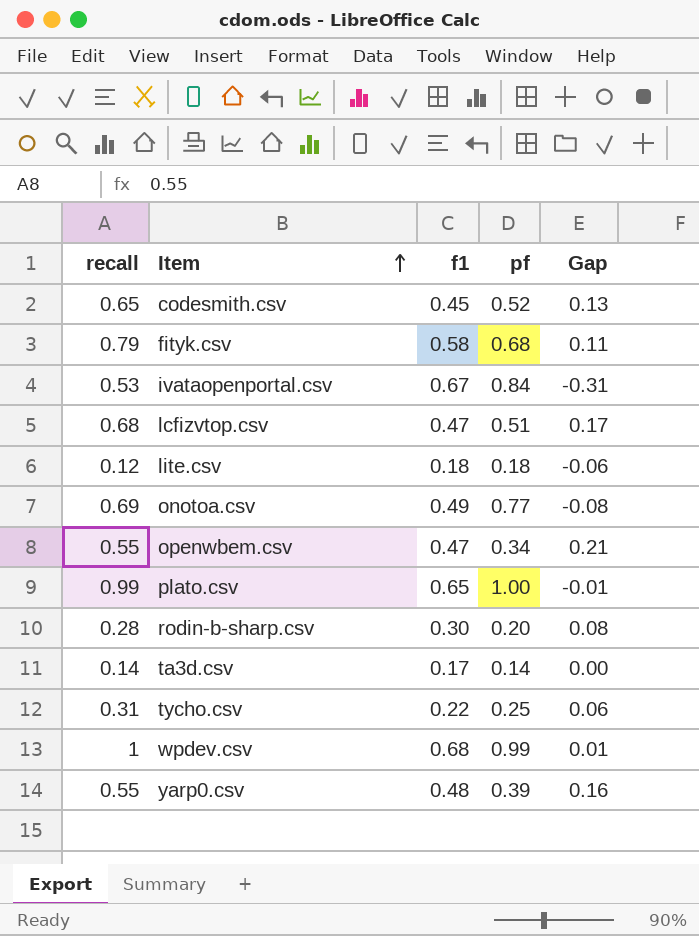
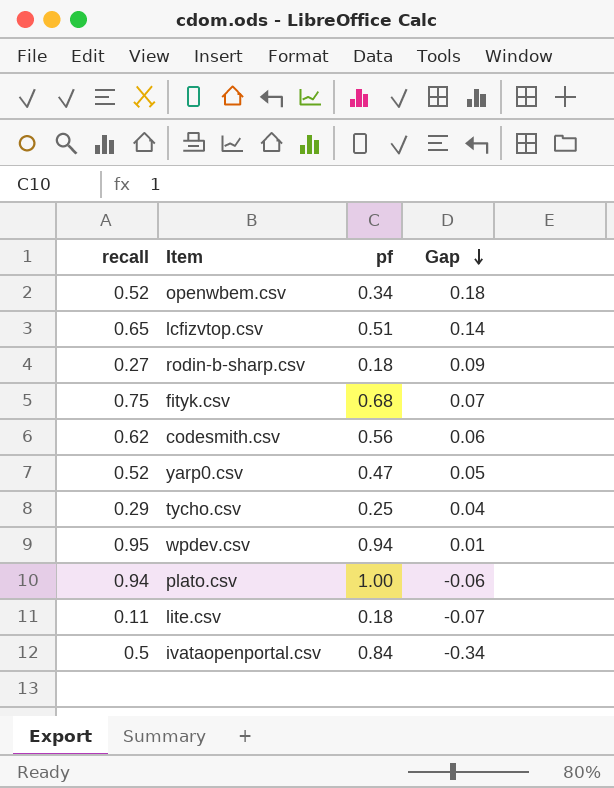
row order: Item ascending -> Gap descending
column f1 | position: 3 -> none
row onotoa.csv: 0.69 | 0.49 | 0.77 | -0.08 -> none
row ta3d.csv: 0.14 | 0.17 | 0.14 | 0.00 -> none
openwbem.csv | recall: 0.55 -> 0.52
openwbem.csv | Gap: 0.21 -> 0.18
lcfizvtop.csv | recall: 0.68 -> 0.65
lcfizvtop.csv | Gap: 0.17 -> 0.14
rodin-b-sharp.csv | recall: 0.28 -> 0.27
rodin-b-sharp.csv | pf: 0.20 -> 0.18
rodin-b-sharp.csv | Gap: 0.08 -> 0.09
fityk.csv | recall: 0.79 -> 0.75
fityk.csv | Gap: 0.11 -> 0.07
codesmith.csv | recall: 0.65 -> 0.62
codesmith.csv | pf: 0.52 -> 0.56
codesmith.csv | Gap: 0.13 -> 0.06
yarp0.csv | recall: 0.55 -> 0.52
yarp0.csv | pf: 0.39 -> 0.47
yarp0.csv | Gap: 0.16 -> 0.05
tycho.csv | recall: 0.31 -> 0.29
tycho.csv | Gap: 0.06 -> 0.04
wpdev.csv | recall: 1 -> 0.95
wpdev.csv | pf: 0.99 -> 0.94
plato.csv | recall: 0.99 -> 0.94
plato.csv | Gap: -0.01 -> -0.06
lite.csv | recall: 0.12 -> 0.11
lite.csv | Gap: -0.06 -> -0.07
ivataopenportal.csv | recall: 0.53 -> 0.5
ivataopenportal.csv | Gap: -0.31 -> -0.34

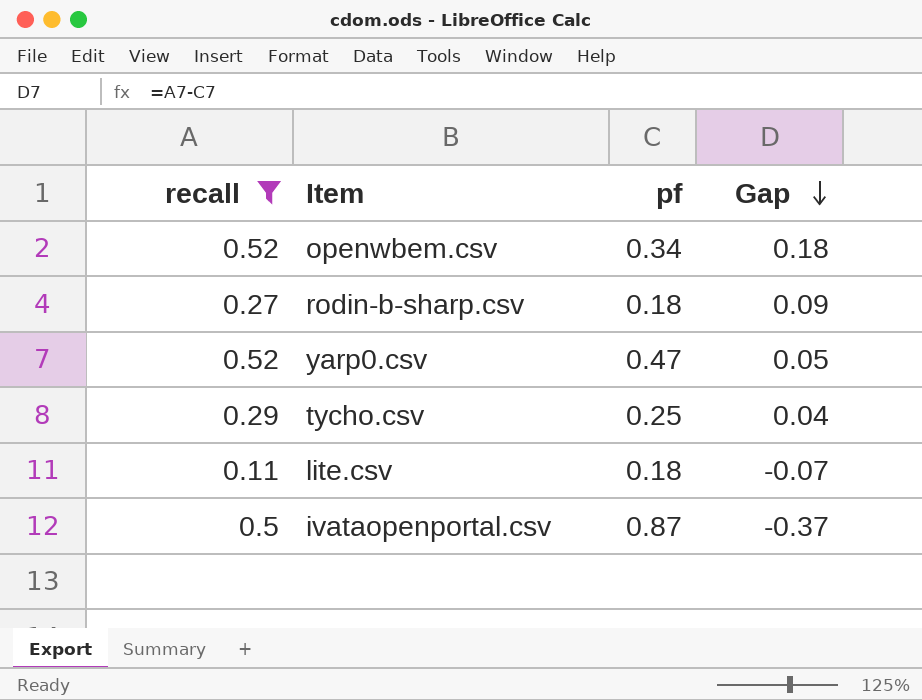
filter: none -> recall <= 0.52
ivataopenportal.csv | pf: 0.84 -> 0.87
ivataopenportal.csv | Gap: -0.34 -> -0.37

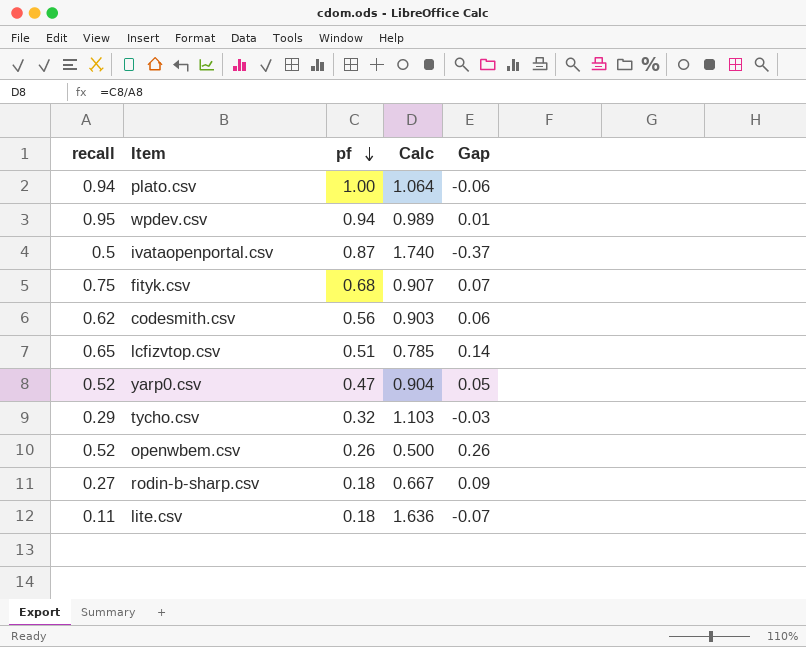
filter: recall <= 0.52 -> none
row order: Gap descending -> pf descending
column Calc | formula: none -> [pf] / [recall]
tycho.csv | pf: 0.25 -> 0.32
tycho.csv | Gap: 0.04 -> -0.03
openwbem.csv | pf: 0.34 -> 0.26
openwbem.csv | Gap: 0.18 -> 0.26

